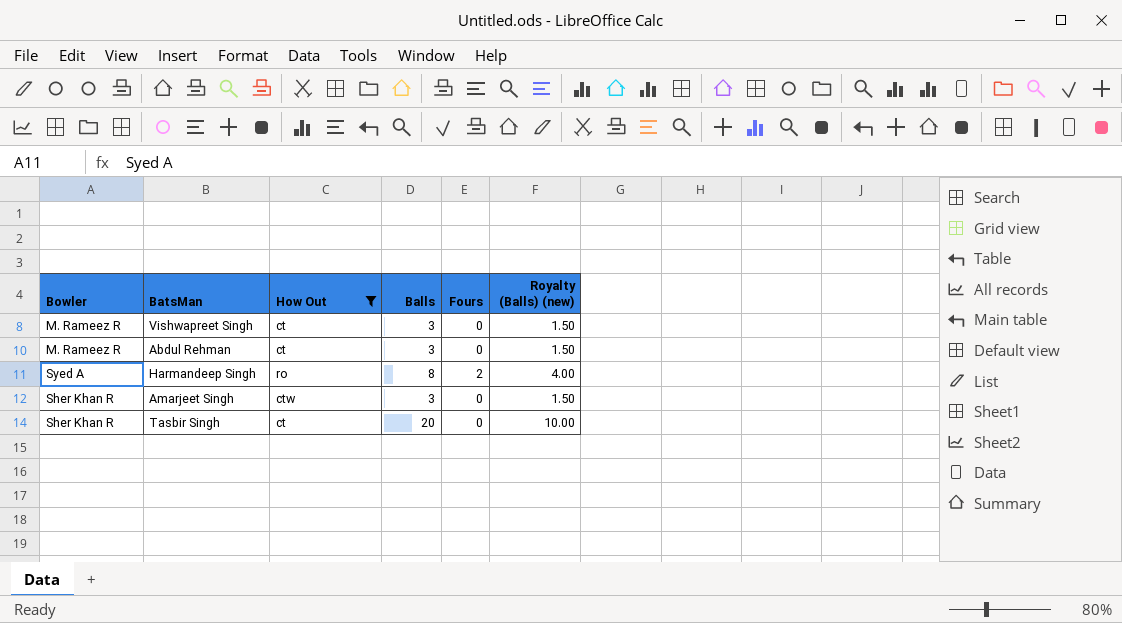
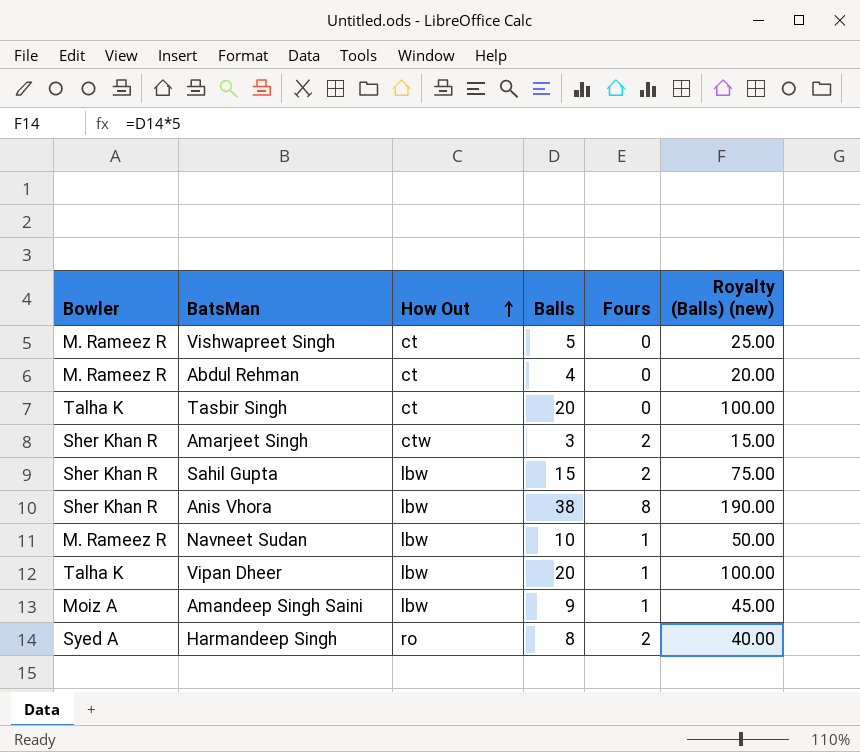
filter: How Out != lbw -> none
row order: none -> How Out ascending
column Royalty (Balls) (new) | formula: [Balls] * 0.5 -> [Balls] * 5
Vishwapreet Singh | Balls: 3 -> 5
Abdul Rehman | Balls: 3 -> 4
Tasbir Singh | Bowler: Sher Khan R -> Talha K
Amarjeet Singh | Fours: 0 -> 2

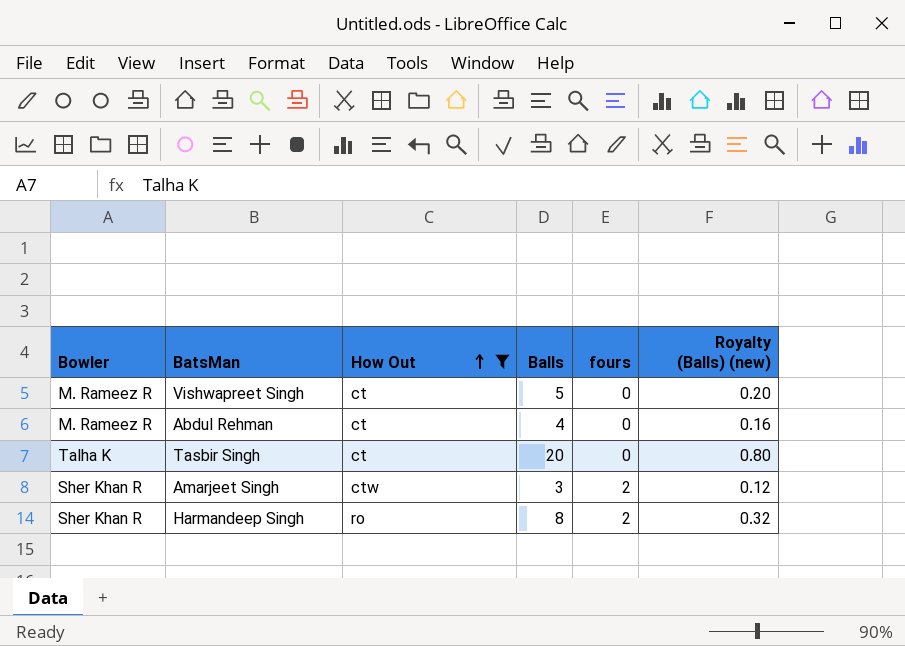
filter: none -> How Out != lbw
column name: Fours -> fours
column Royalty (Balls) (new) | formula: [Balls] * 5 -> [Balls] * 0.04
Harmandeep Singh | Bowler: Syed A -> Sher Khan R

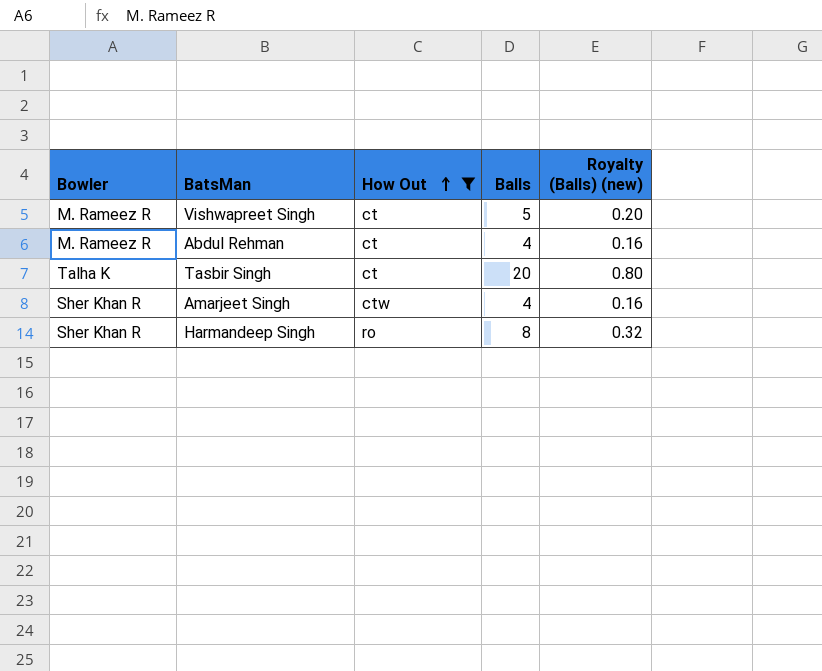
column fours | position: 5 -> none
Amarjeet Singh | Balls: 3 -> 4
Amarjeet Singh | Royalty (Balls) (new): 0.12 -> 0.16

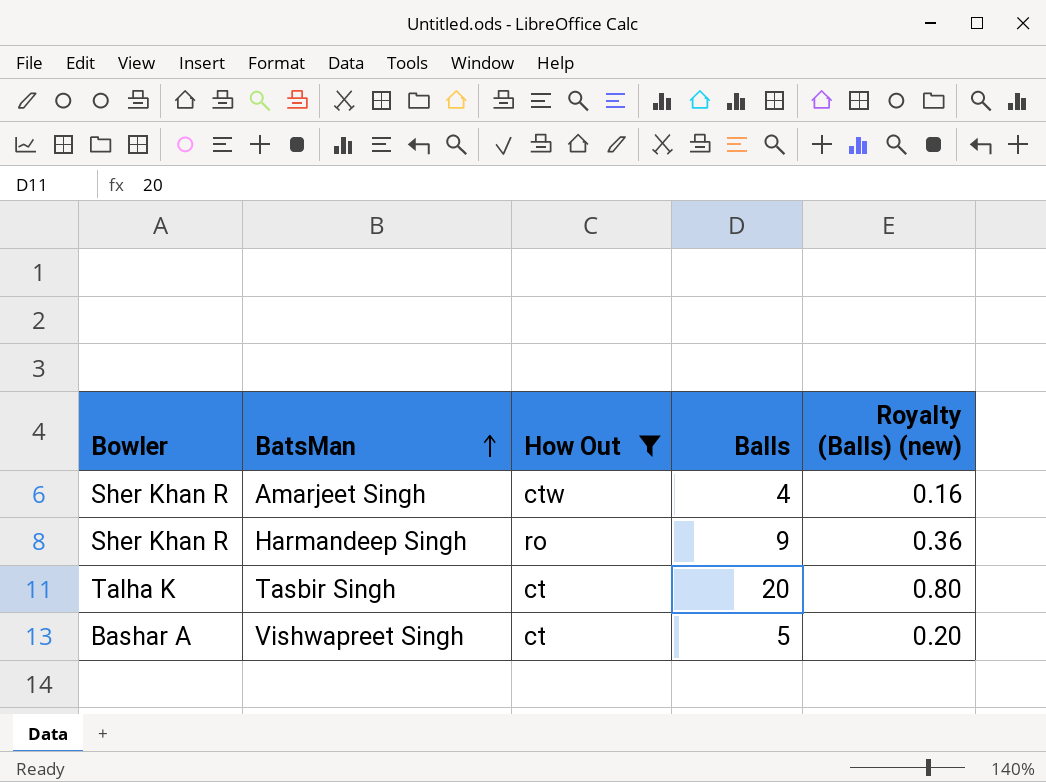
row order: How Out ascending -> BatsMan ascending
row Abdul Rehman: M. Rameez R | ct | 4 | 0.16 -> none
Harmandeep Singh | Balls: 8 -> 9
Harmandeep Singh | Royalty (Balls) (new): 0.32 -> 0.36
Vishwapreet Singh | Bowler: M. Rameez R -> Bashar A

